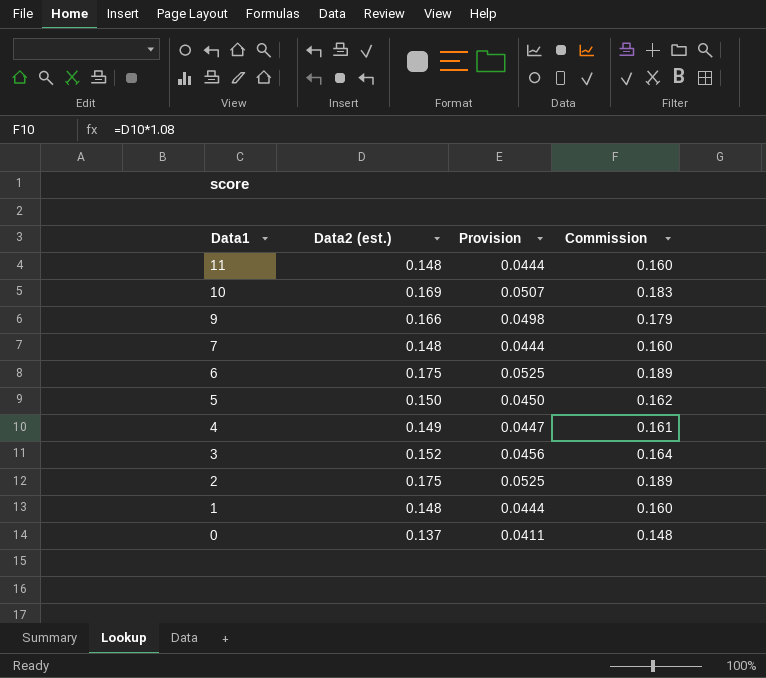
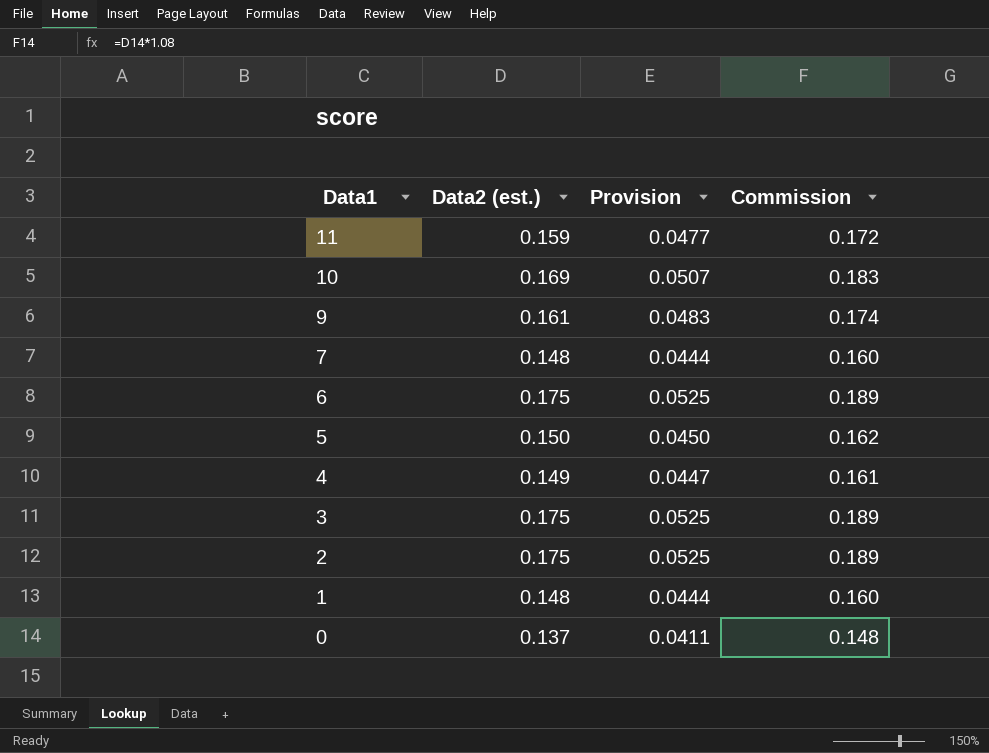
11 | Data2 (est.): 0.148 -> 0.159
11 | Provision: 0.0444 -> 0.0477
11 | Commission: 0.160 -> 0.172
9 | Data2 (est.): 0.166 -> 0.161
9 | Provision: 0.0498 -> 0.0483
9 | Commission: 0.179 -> 0.174
3 | Data2 (est.): 0.152 -> 0.175
3 | Provision: 0.0456 -> 0.0525
3 | Commission: 0.164 -> 0.189

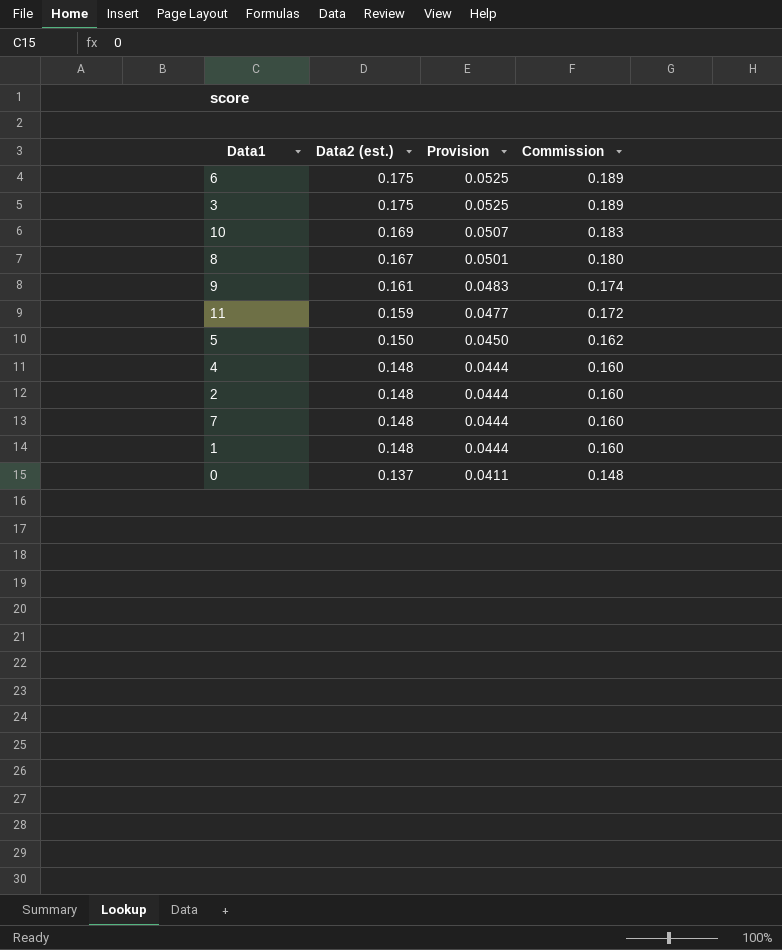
row order: Data1 descending -> Data2 (est.) descending
row 8: none -> 0.167 | 0.0501 | 0.180
4 | Data2 (est.): 0.149 -> 0.148
4 | Provision: 0.0447 -> 0.0444
4 | Commission: 0.161 -> 0.160
2 | Data2 (est.): 0.175 -> 0.148
2 | Provision: 0.0525 -> 0.0444
2 | Commission: 0.189 -> 0.160

